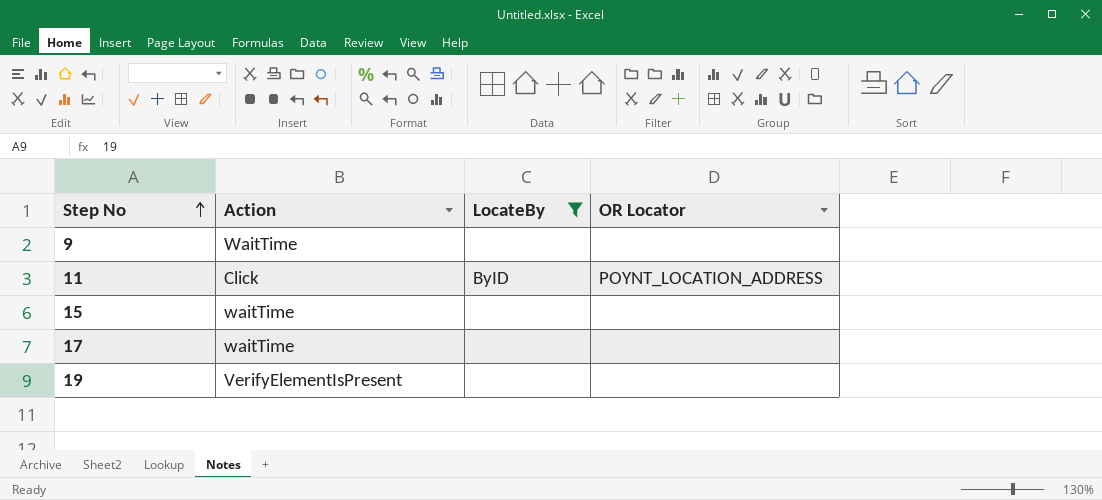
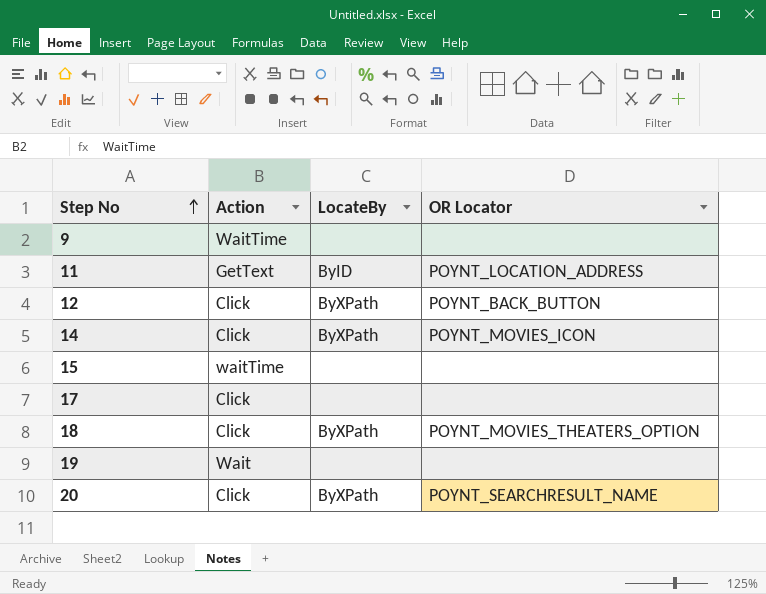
filter: LocateBy != ByXPath -> none
11 | Action: Click -> GetText
17 | Action: waitTime -> Click
19 | Action: VerifyElementIsPresent -> Wait

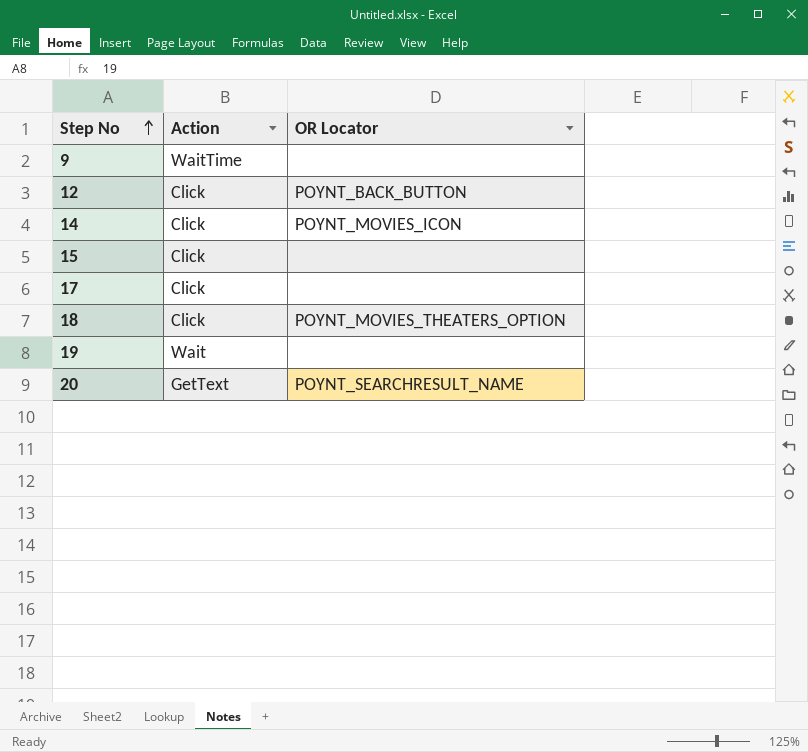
column LocateBy | position: 3 -> none
row 11: GetText | ByID | POYNT_LOCATION_ADDRESS -> none
15 | Action: waitTime -> Click
20 | Action: Click -> GetText

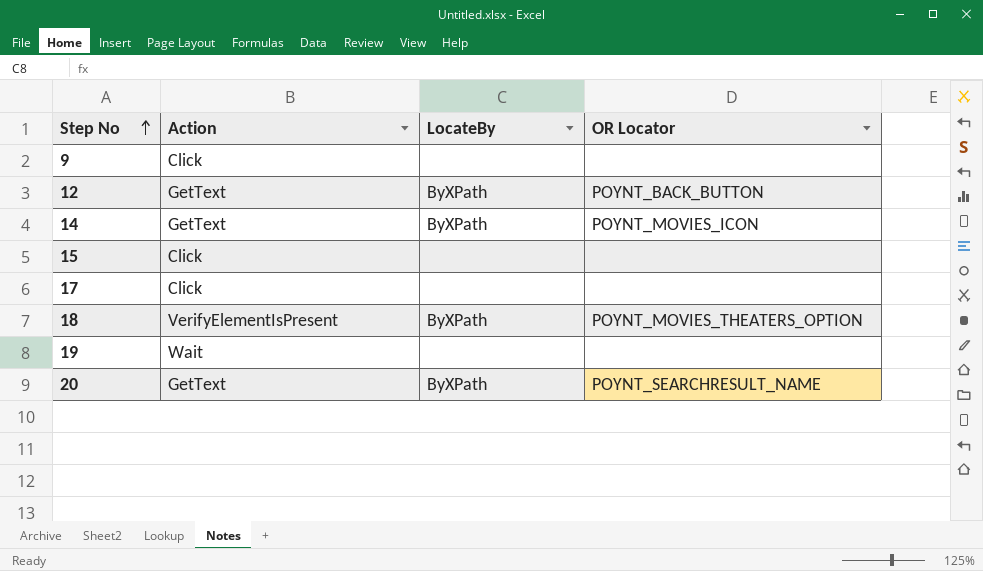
column LocateBy | position: none -> 3
9 | Action: WaitTime -> Click
12 | Action: Click -> GetText
14 | Action: Click -> GetText
18 | Action: Click -> VerifyElementIsPresent

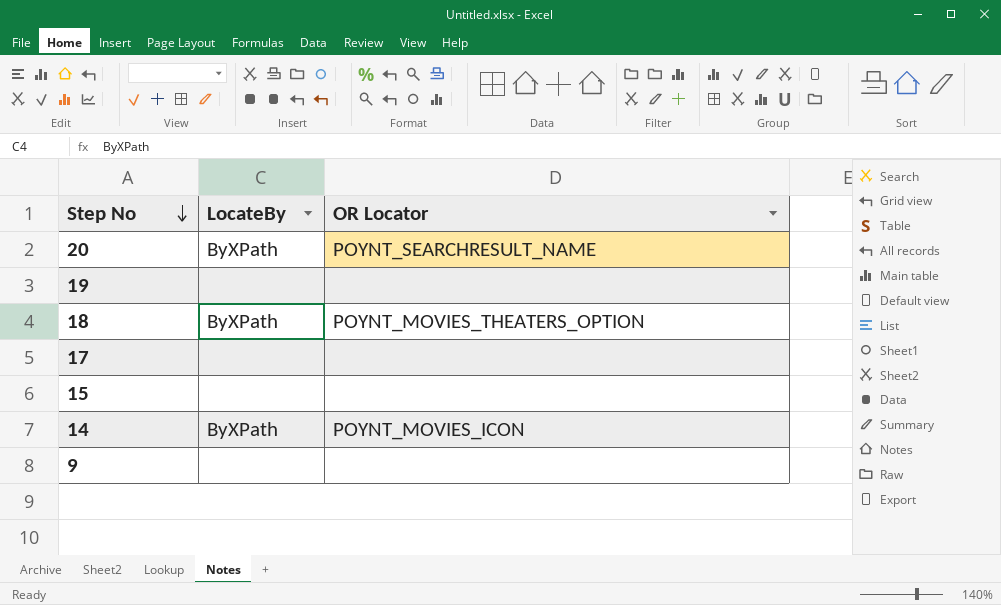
row order: Step No ascending -> Step No descending
column Action | position: 2 -> none
row 12: GetText | ByXPath | POYNT_BACK_BUTTON -> none

